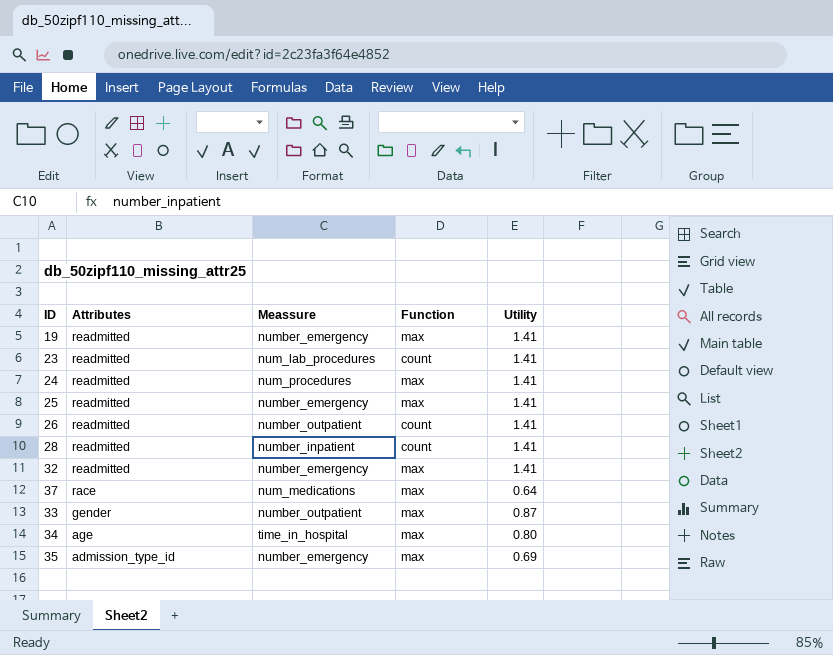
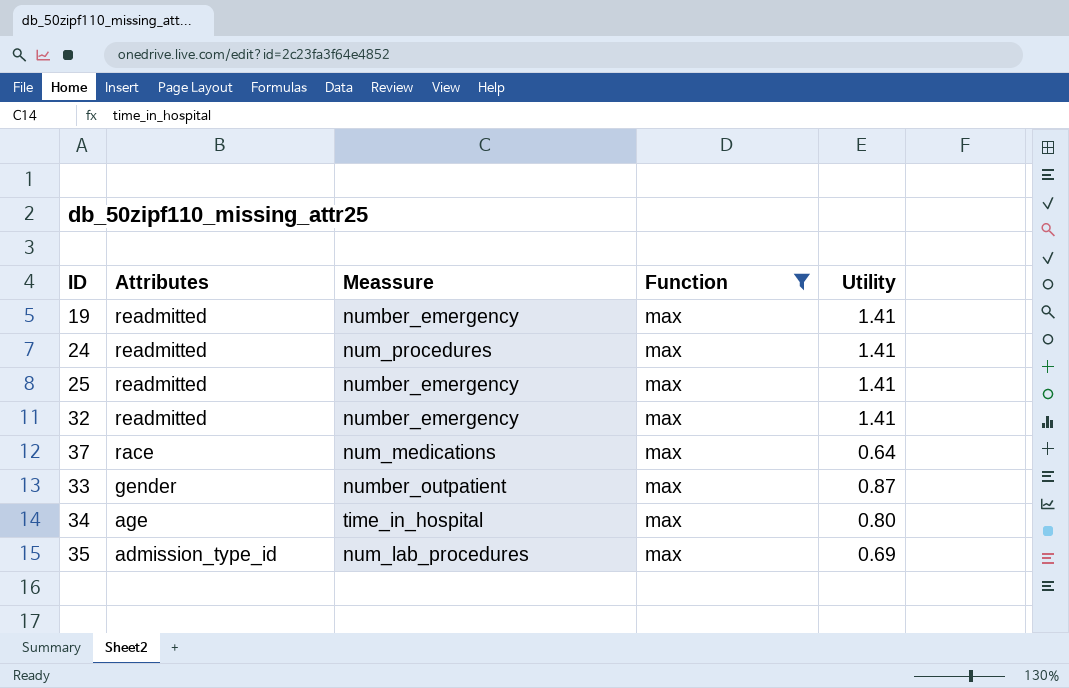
filter: none -> Function = max
35 | Meassure: number_emergency -> num_lab_procedures

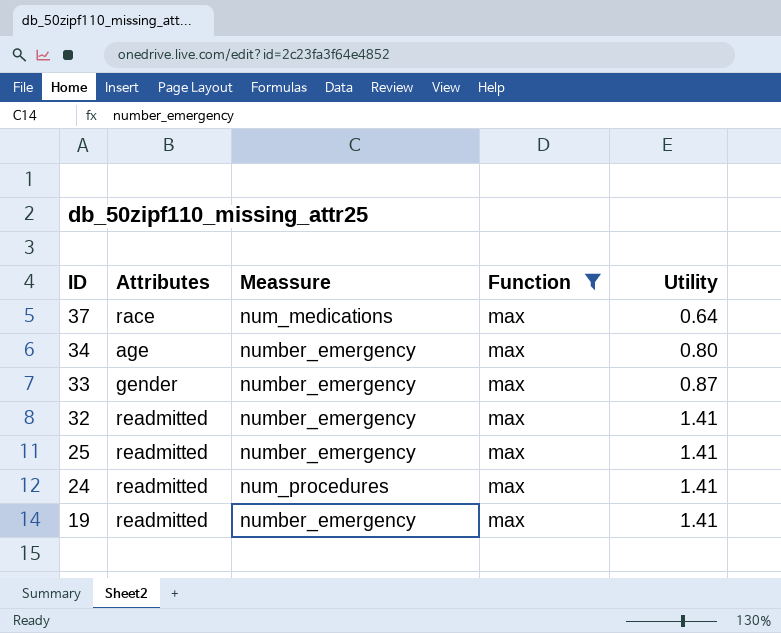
row order: Attributes descending -> ID descending
row 35: admission_type_id | num_lab_procedures | max | 0.69 -> none
34 | Meassure: time_in_hospital -> number_emergency
33 | Meassure: number_outpatient -> number_emergency

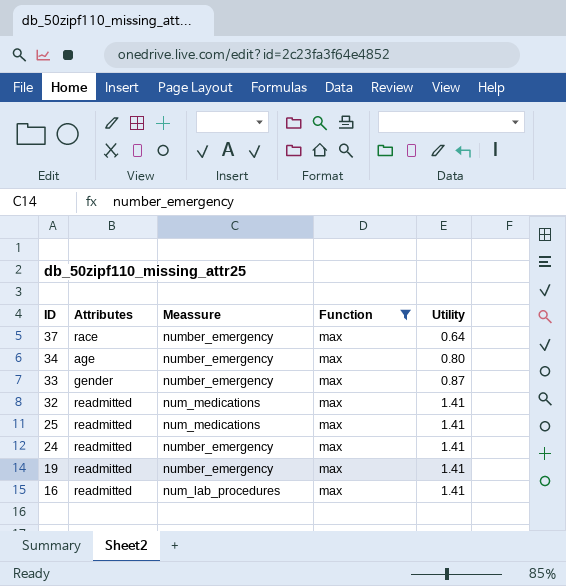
37 | Meassure: num_medications -> number_emergency
32 | Meassure: number_emergency -> num_medications
25 | Meassure: number_emergency -> num_medications
24 | Meassure: num_procedures -> number_emergency
row 16: none -> readmitted | num_lab_procedures | max | 1.41

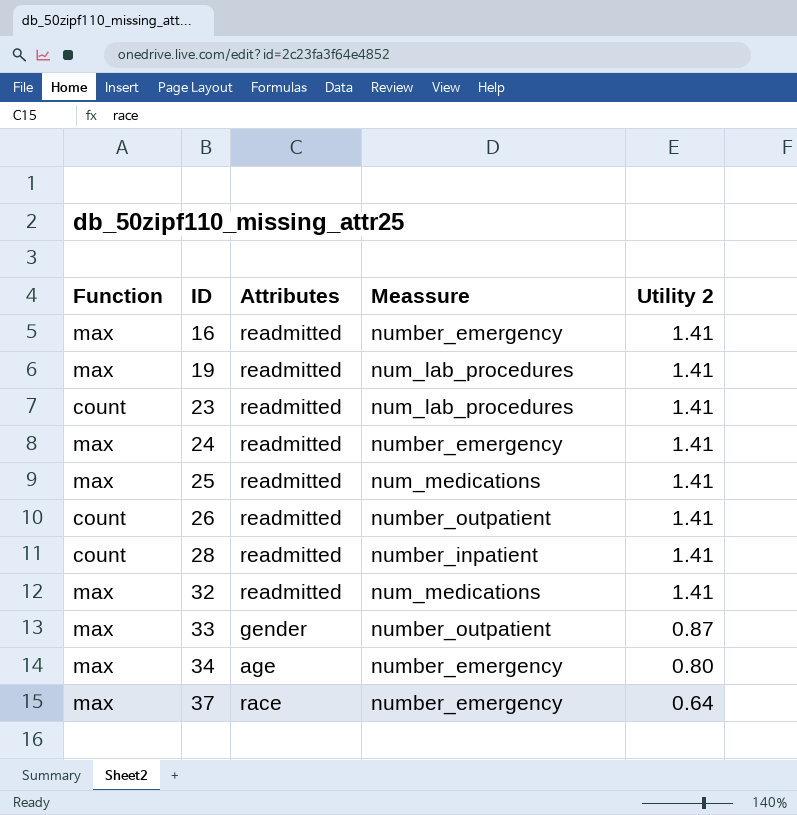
filter: Function = max -> none
row order: ID descending -> ID ascending
column Function | position: 4 -> 1
column name: Utility -> Utility 2
16 | Meassure: num_lab_procedures -> number_emergency
19 | Meassure: number_emergency -> num_lab_procedures
33 | Meassure: number_emergency -> number_outpatient

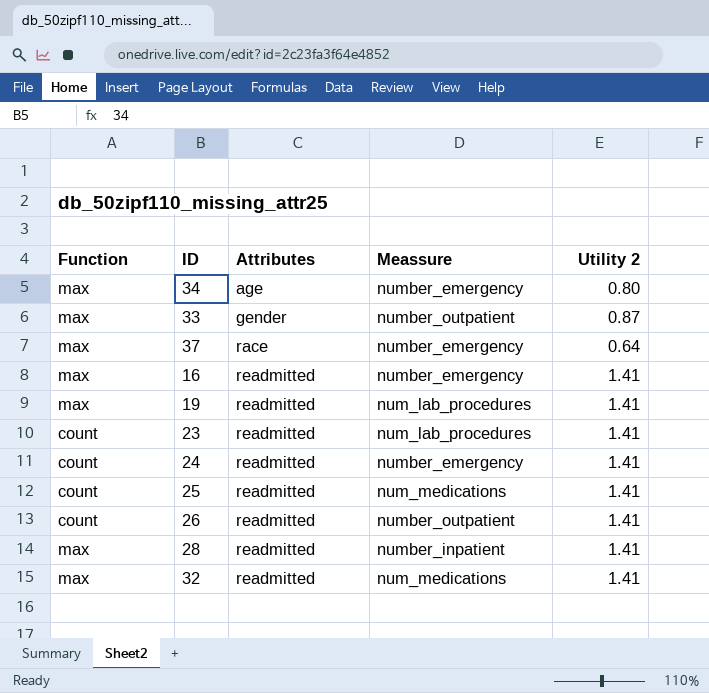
row order: ID ascending -> Attributes ascending
24 | Function: max -> count
25 | Function: max -> count
28 | Function: count -> max

